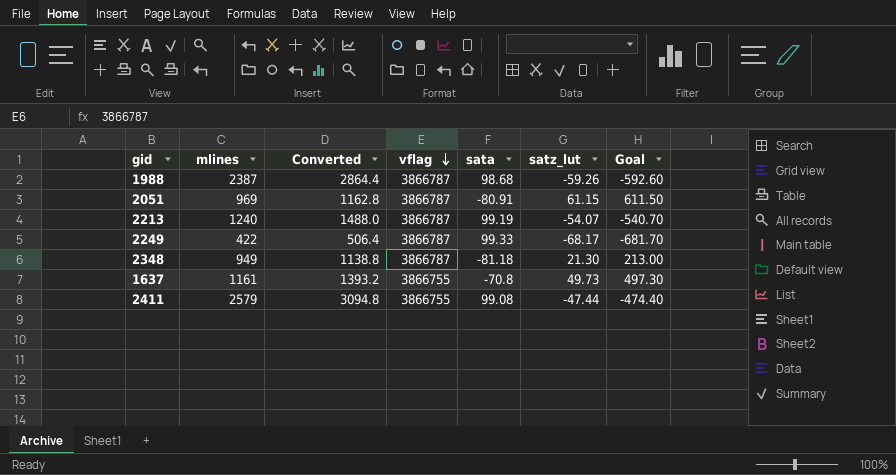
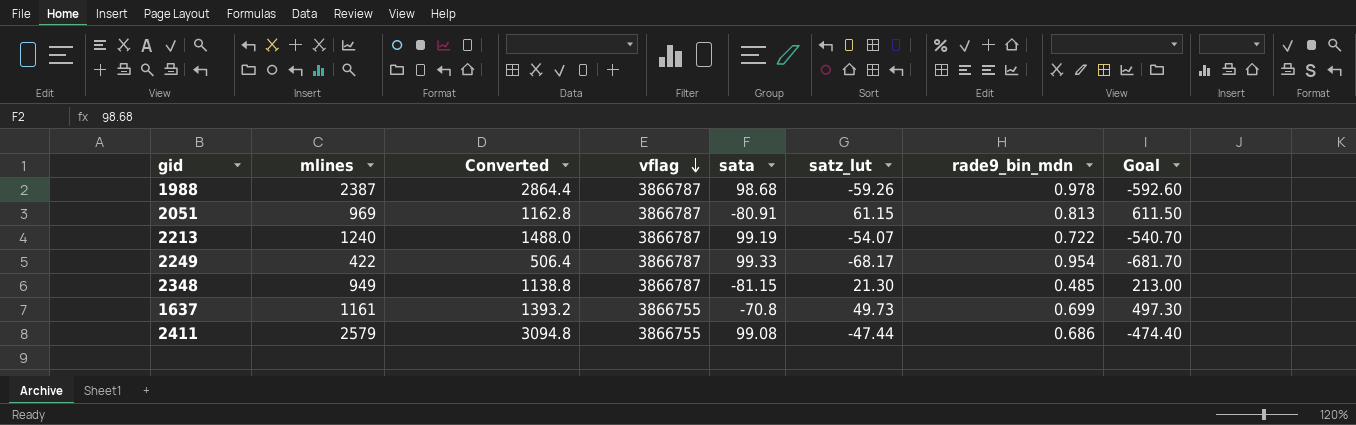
column rade9_bin_mdn | position: none -> 7
2348 | sata: -81.18 -> -81.15

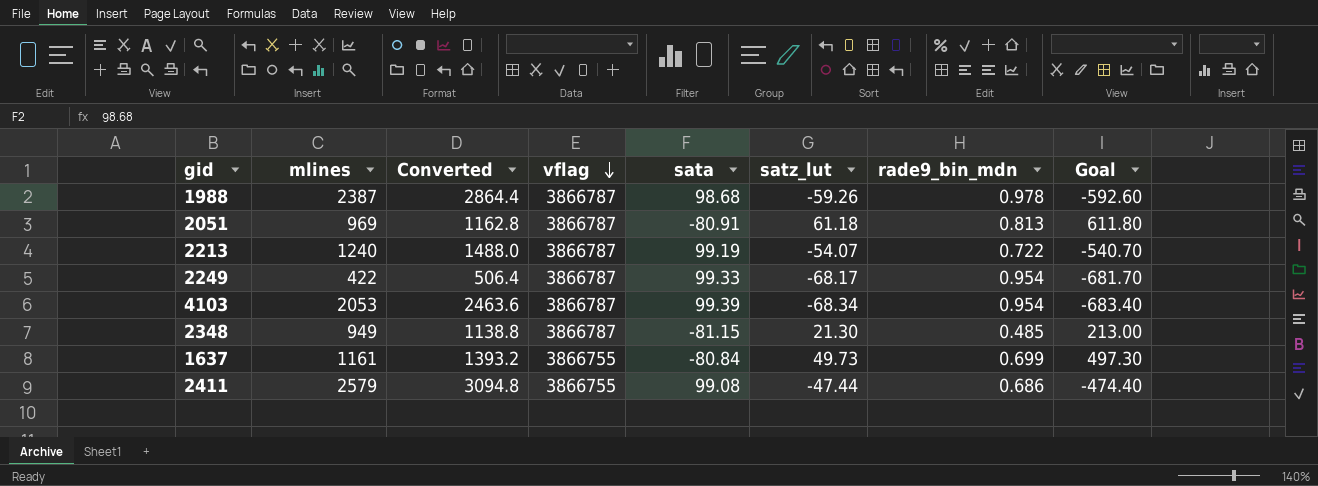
2051 | satz_lut: 61.15 -> 61.18
2051 | Goal: 611.50 -> 611.80
row 4103: none -> 2053 | 2463.6 | 3866787 | 99.39 | -68.34 | 0.954 | -683.40
1637 | sata: -70.8 -> -80.84

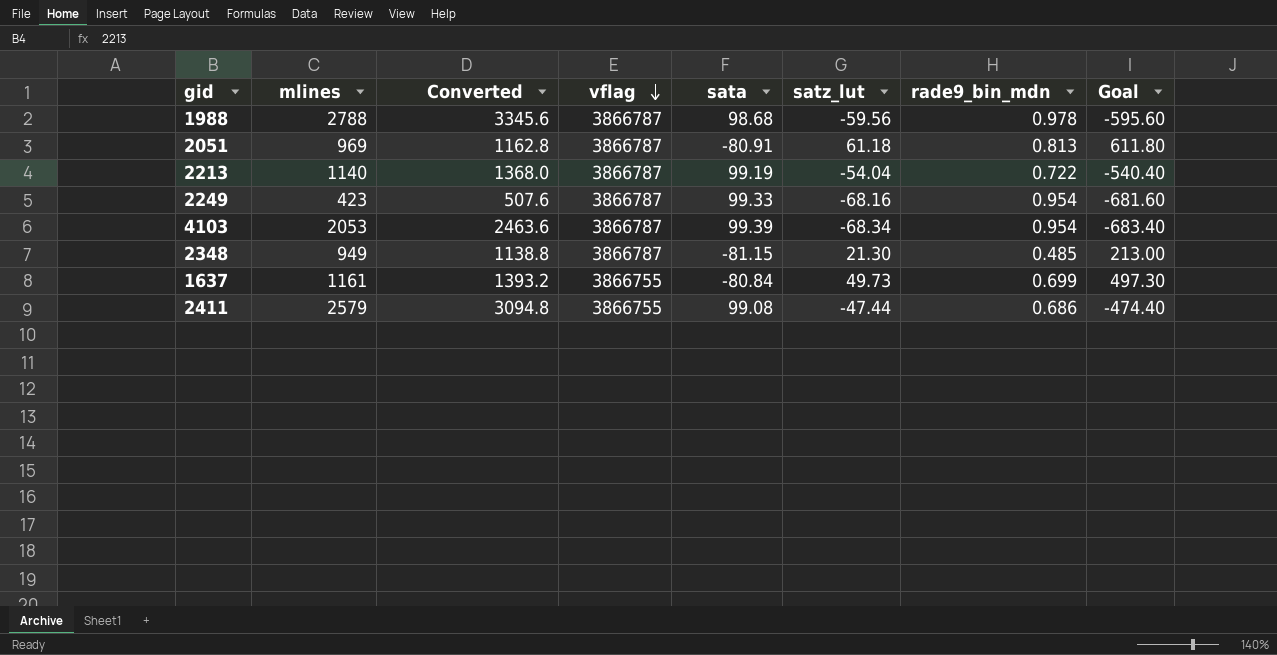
1988 | mlines: 2387 -> 2788
1988 | Converted: 2864.4 -> 3345.6
1988 | satz_lut: -59.26 -> -59.56
1988 | Goal: -592.60 -> -595.60
2213 | mlines: 1240 -> 1140
2213 | Converted: 1488.0 -> 1368.0
2213 | satz_lut: -54.07 -> -54.04
2213 | Goal: -540.70 -> -540.40
2249 | mlines: 422 -> 423
2249 | Converted: 506.4 -> 507.6
2249 | satz_lut: -68.17 -> -68.16
2249 | Goal: -681.70 -> -681.60

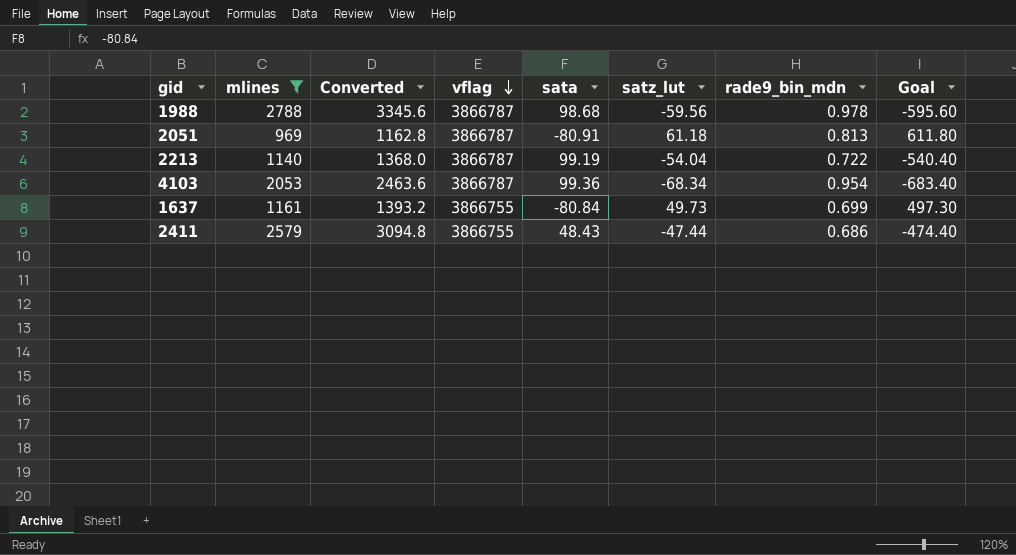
filter: none -> mlines >= 969
4103 | sata: 99.39 -> 99.36
2411 | sata: 99.08 -> 48.43

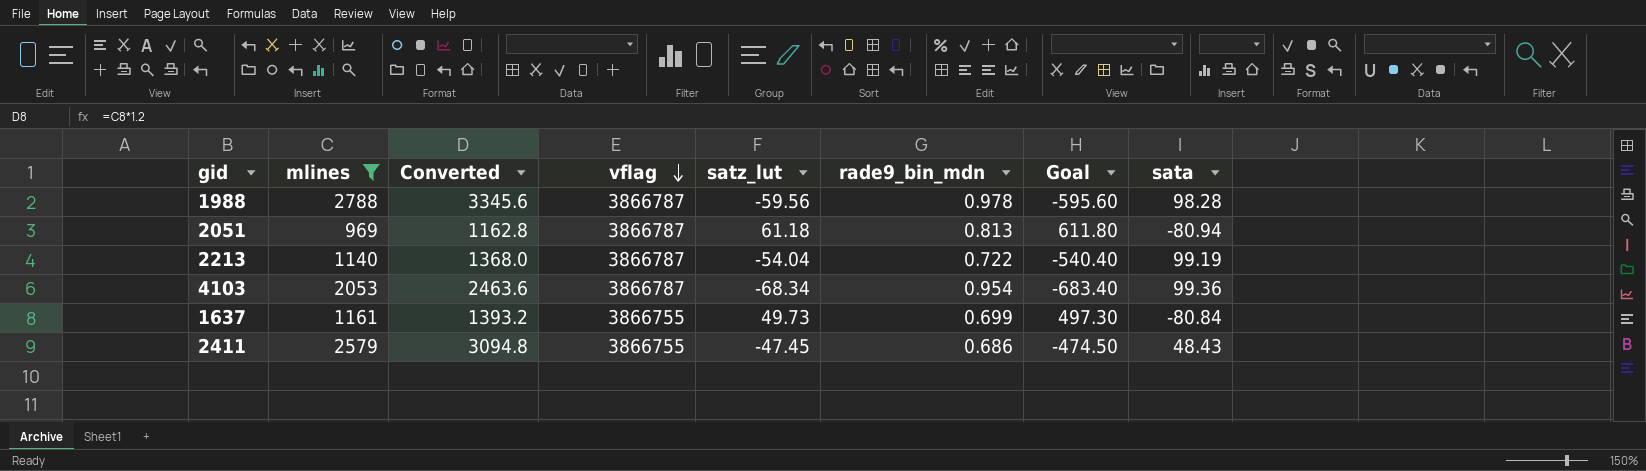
column sata | position: 5 -> 8
1988 | sata: 98.68 -> 98.28
2051 | sata: -80.91 -> -80.94
2411 | satz_lut: -47.44 -> -47.45
2411 | Goal: -474.40 -> -474.50

